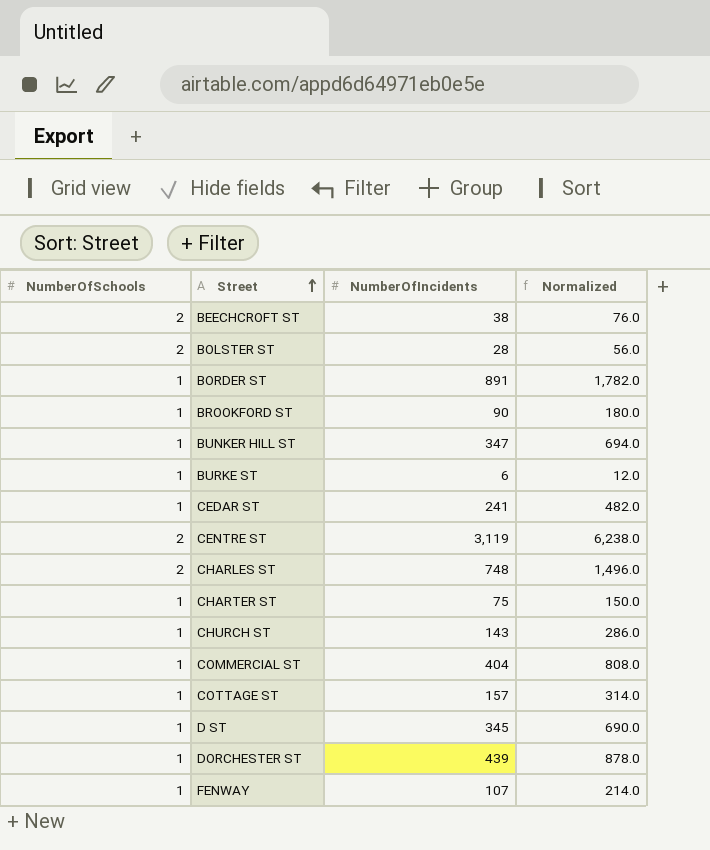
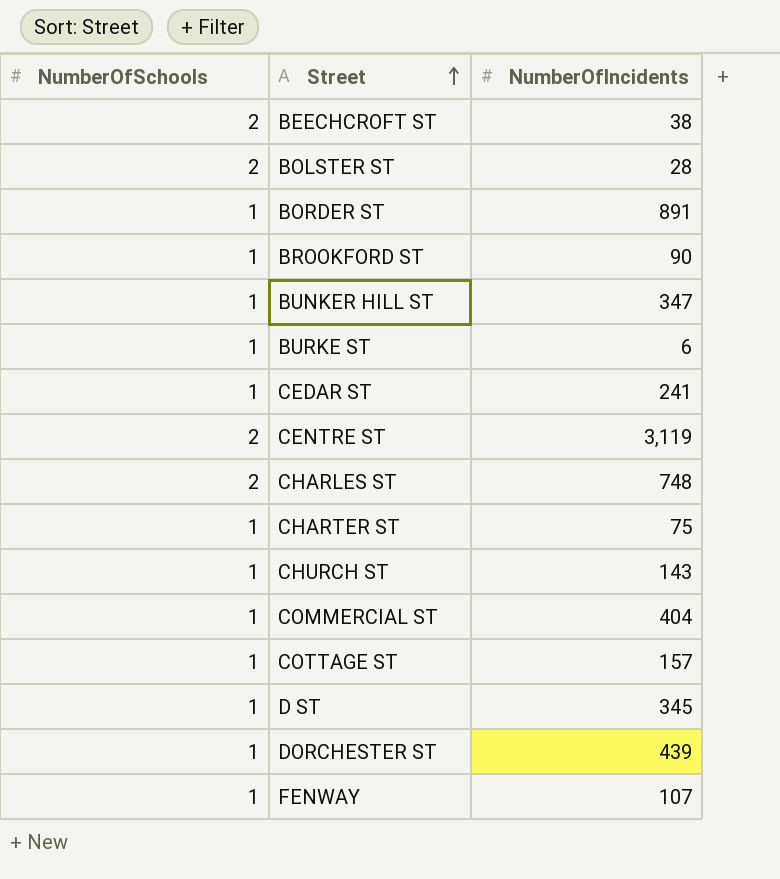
column Normalized | formula: [NumberOfIncidents] * 2 -> none

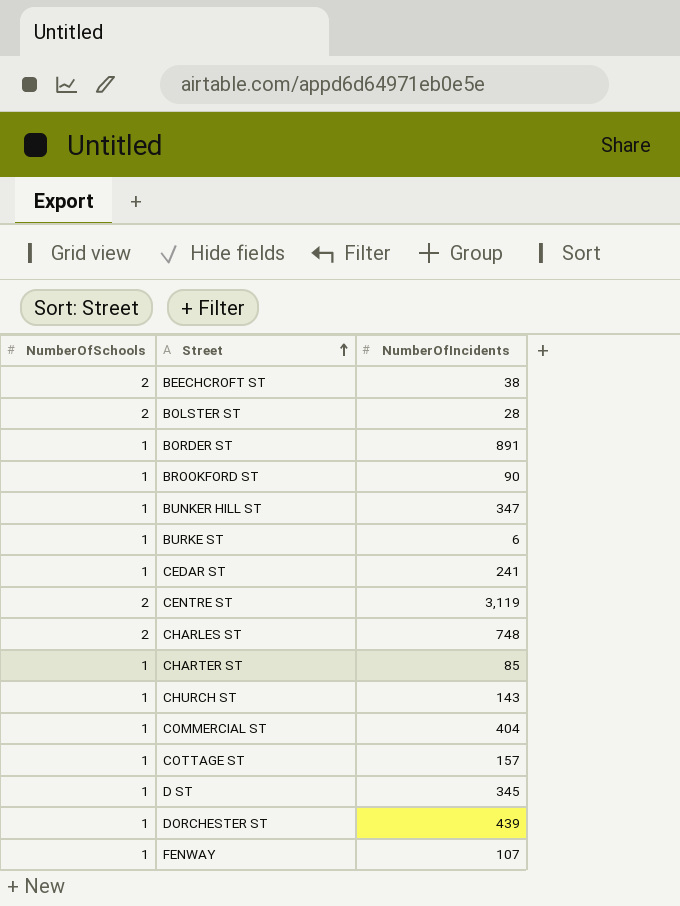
CHARTER ST | NumberOfIncidents: 75 -> 85

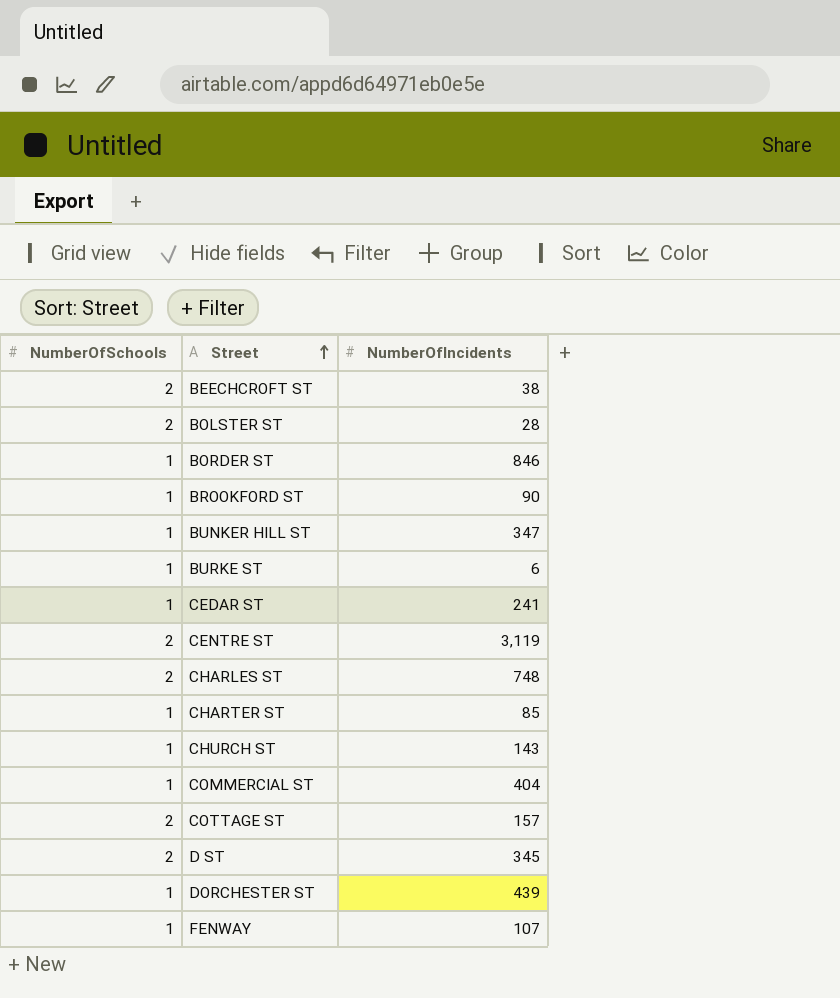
BORDER ST | NumberOfIncidents: 891 -> 846
COTTAGE ST | NumberOfSchools: 1 -> 2
D ST | NumberOfSchools: 1 -> 2

